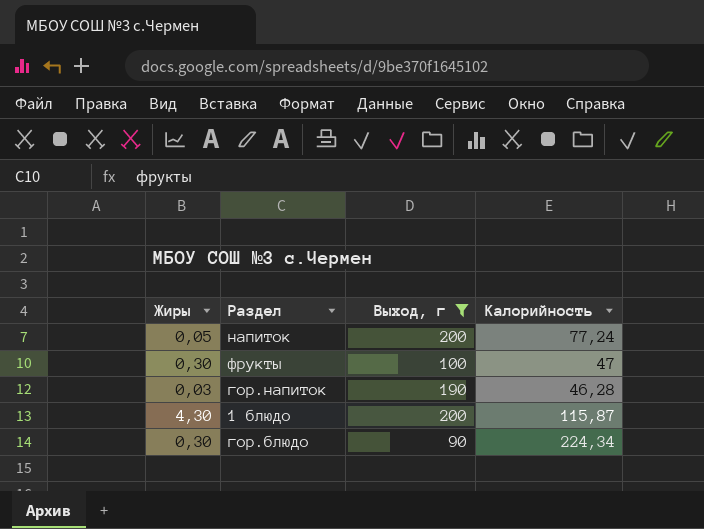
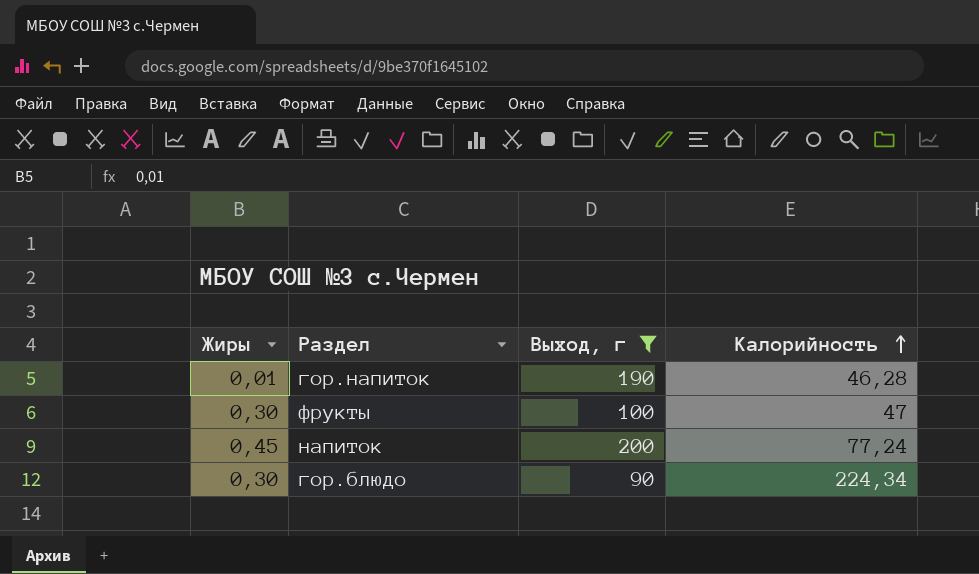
row order: none -> Калорийность ascending
row 1 блюдо: 4,30 | 200 | 115,87 -> none
гор.напиток | Жиры: 0,03 -> 0,01
напиток | Жиры: 0,05 -> 0,45

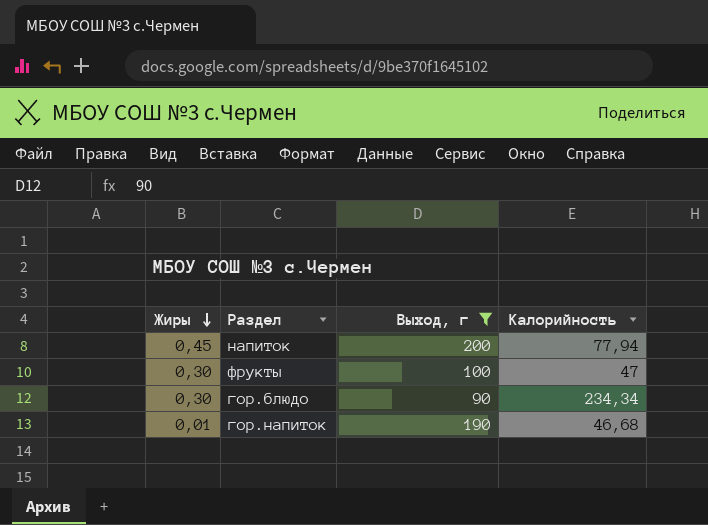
row order: Калорийность ascending -> Жиры descending
напиток | Калорийность: 77,24 -> 77,94
гор.блюдо | Калорийность: 224,34 -> 234,34
гор.напиток | Калорийность: 46,28 -> 46,68

